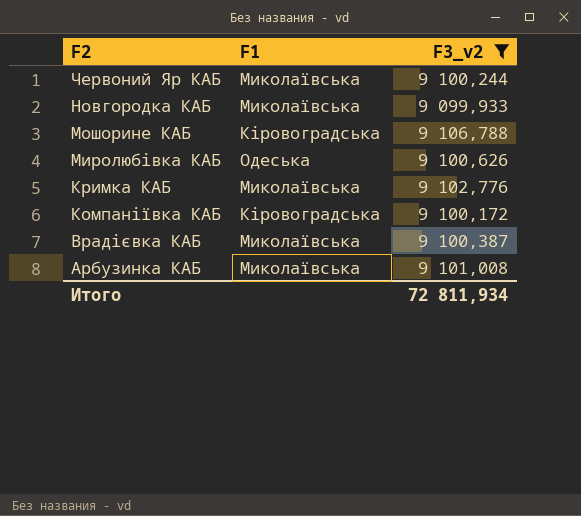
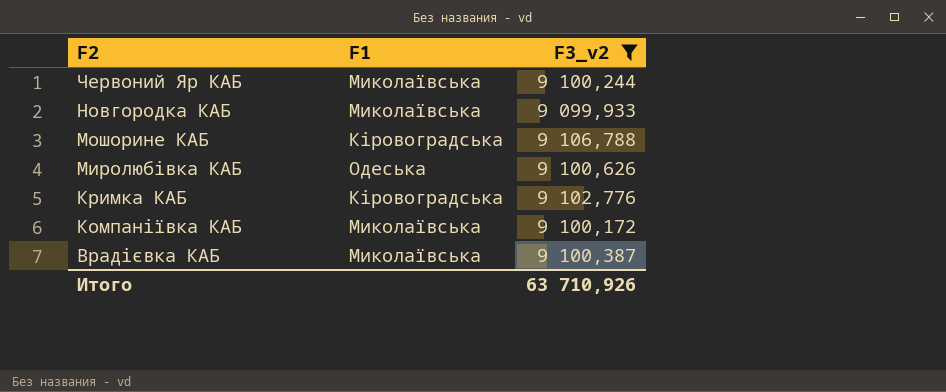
row Арбузинка КАБ: Миколаївська | 9 101,008 -> none
Кримка КАБ | F1: Миколаївська -> Кіровоградська
Компаніївка КАБ | F1: Кіровоградська -> Миколаївська
Итого | F3_v2: 72 811,934 -> 63 710,926

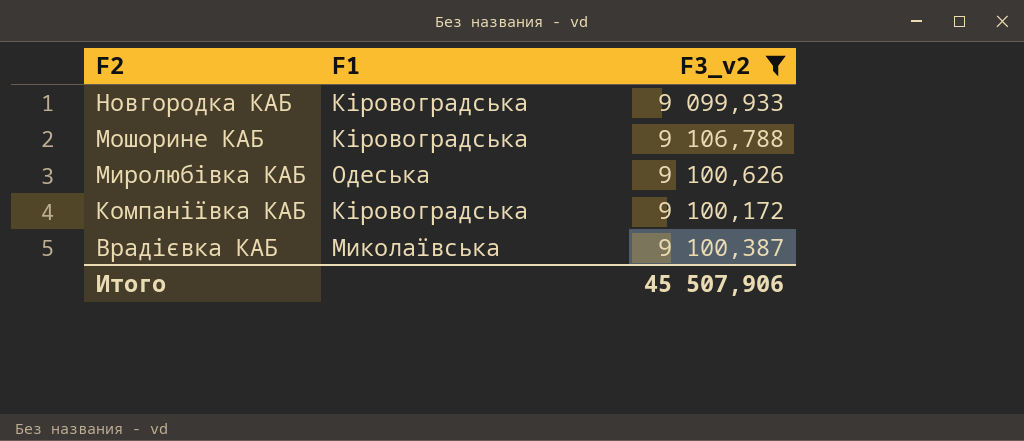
row Червоний Яр КАБ: Миколаївська | 9 100,244 -> none
row Кримка КАБ: Кіровоградська | 9 102,776 -> none
Новгородка КАБ | F1: Миколаївська -> Кіровоградська
Компаніївка КАБ | F1: Миколаївська -> Кіровоградська
Итого | F3_v2: 63 710,926 -> 45 507,906

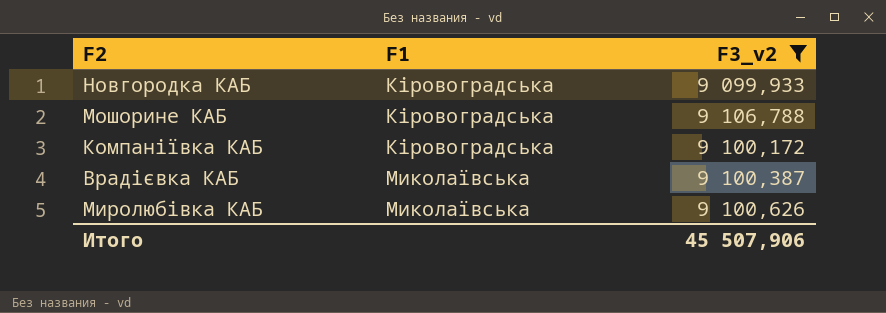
row order: F2 descending -> F1 ascending
Миролюбівка КАБ | F1: Одеська -> Миколаївська

